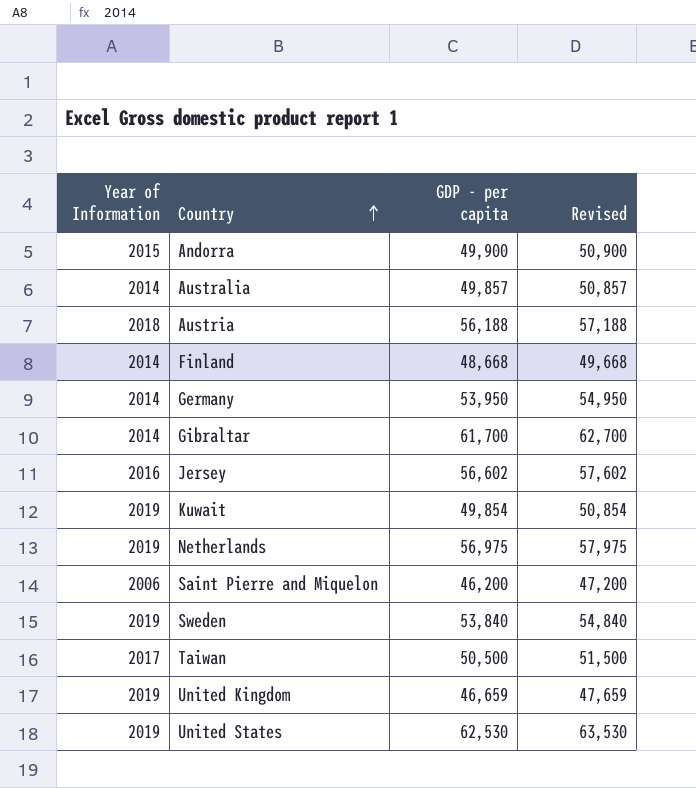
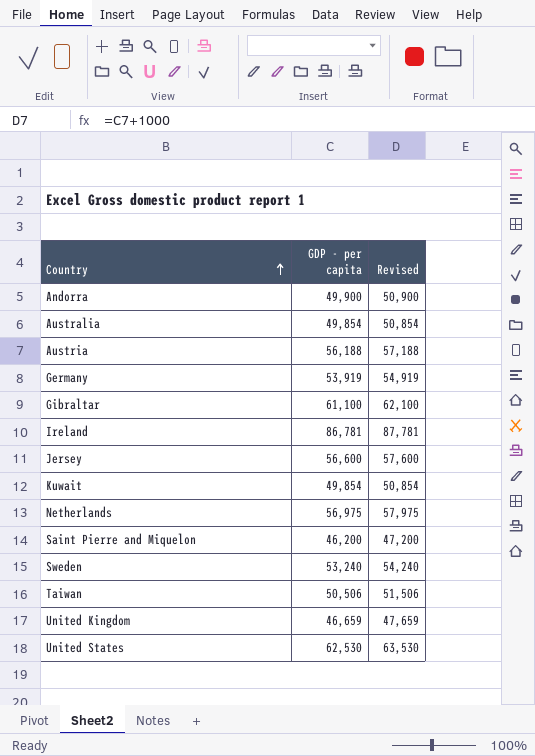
column Year of Information | position: 1 -> none
row Finland: 2014 | 48,668 | 49,668 -> none
Australia | GDP - per capita: 49,857 -> 49,854
Australia | Revised: 50,857 -> 50,854
Germany | GDP - per capita: 53,950 -> 53,919
Germany | Revised: 54,950 -> 54,919
Gibraltar | GDP - per capita: 61,700 -> 61,100
Gibraltar | Revised: 62,700 -> 62,100
row Ireland: none -> 86,781 | 87,781
Jersey | GDP - per capita: 56,602 -> 56,600
Jersey | Revised: 57,602 -> 57,600
Sweden | GDP - per capita: 53,840 -> 53,240
Sweden | Revised: 54,840 -> 54,240
Taiwan | GDP - per capita: 50,500 -> 50,506
Taiwan | Revised: 51,500 -> 51,506

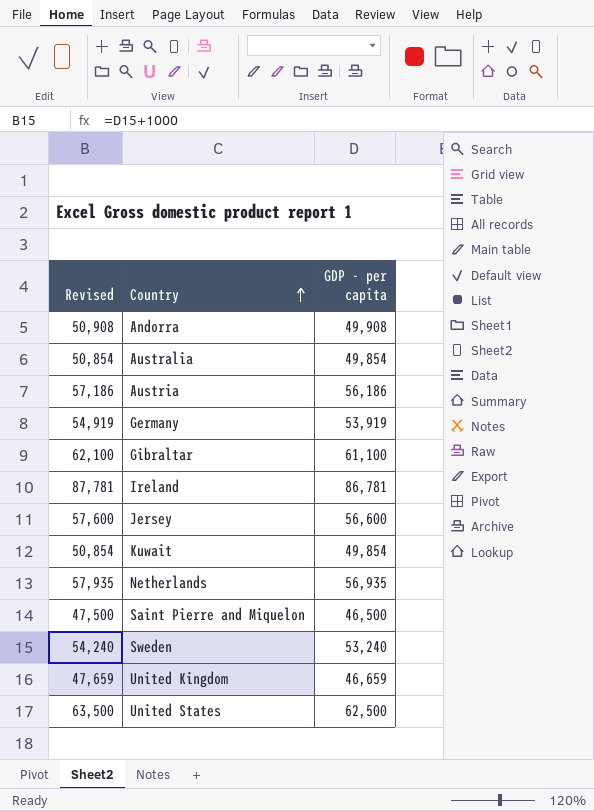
column Revised | position: 3 -> 1
row Taiwan: 50,506 | 51,506 -> none
Andorra | Revised: 50,900 -> 50,908
Andorra | GDP - per capita: 49,900 -> 49,908
Austria | Revised: 57,188 -> 57,186
Austria | GDP - per capita: 56,188 -> 56,186
Netherlands | Revised: 57,975 -> 57,935
Netherlands | GDP - per capita: 56,975 -> 56,935
Saint Pierre and Miquelon | Revised: 47,200 -> 47,500
Saint Pierre and Miquelon | GDP - per capita: 46,200 -> 46,500
United States | Revised: 63,530 -> 63,500
United States | GDP - per capita: 62,530 -> 62,500

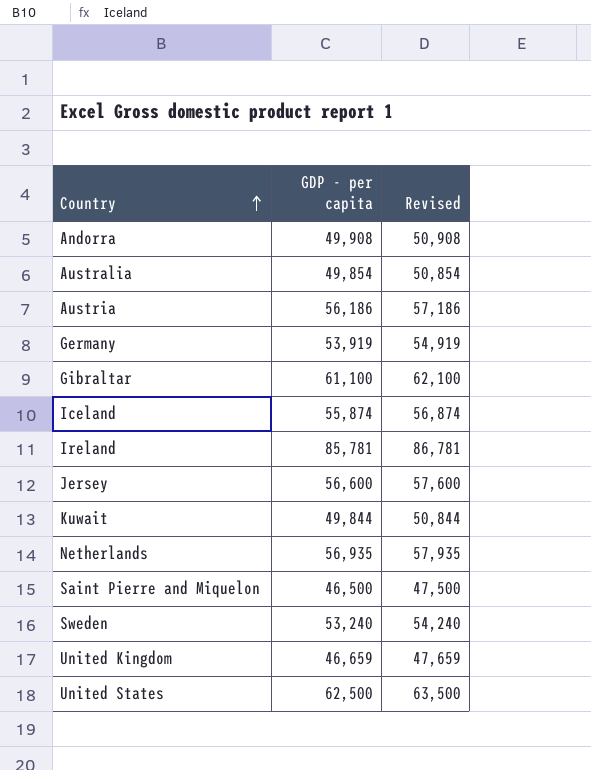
column Revised | position: 1 -> 3
row Iceland: none -> 55,874 | 56,874
Ireland | GDP - per capita: 86,781 -> 85,781
Ireland | Revised: 87,781 -> 86,781
Kuwait | GDP - per capita: 49,854 -> 49,844
Kuwait | Revised: 50,854 -> 50,844

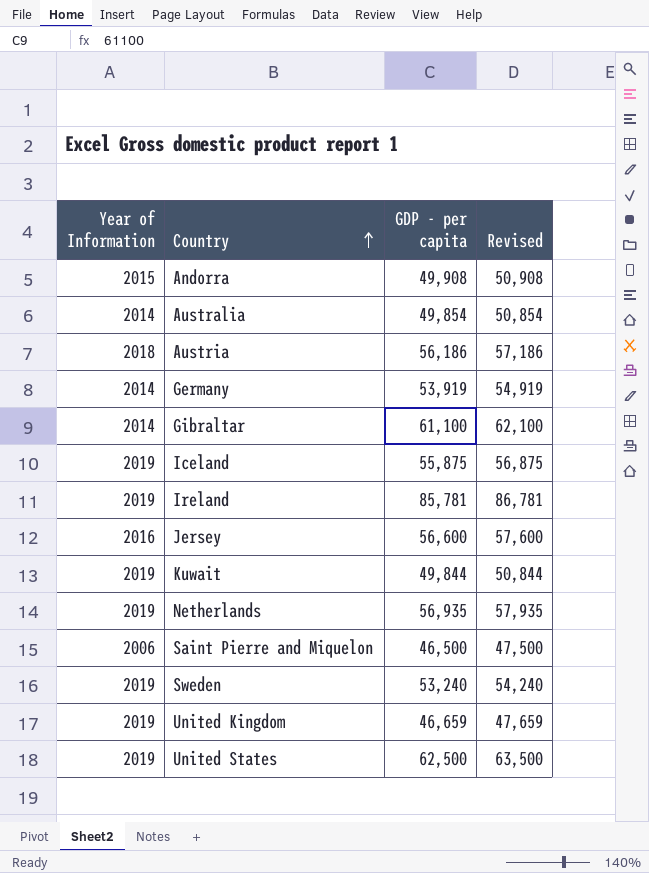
column Year of Information | position: none -> 1
Iceland | GDP - per capita: 55,874 -> 55,875
Iceland | Revised: 56,874 -> 56,875

